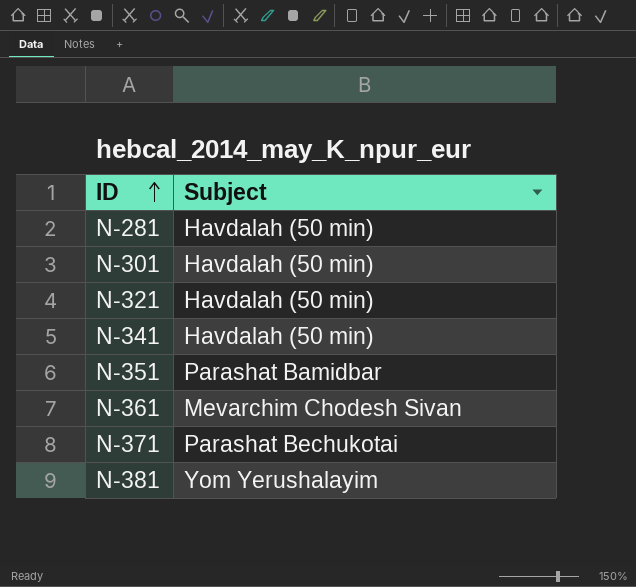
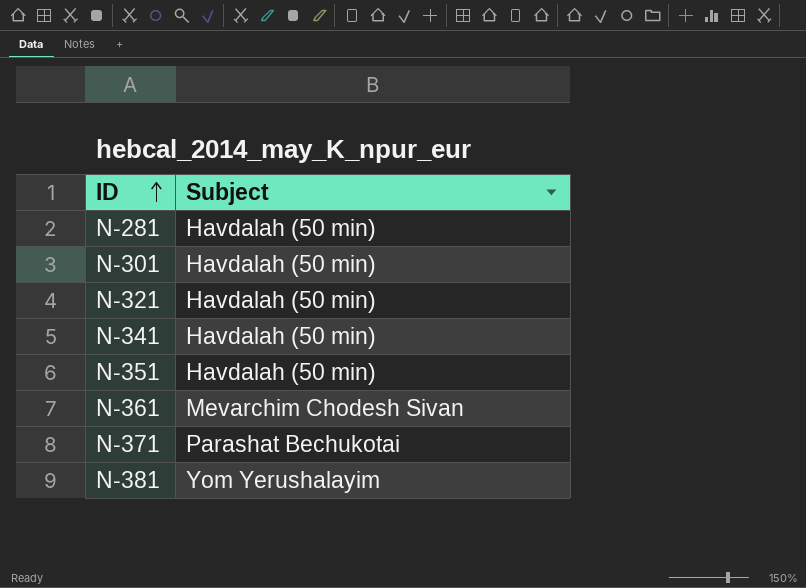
N-351 | Subject: Parashat Bamidbar -> Havdalah (50 min)

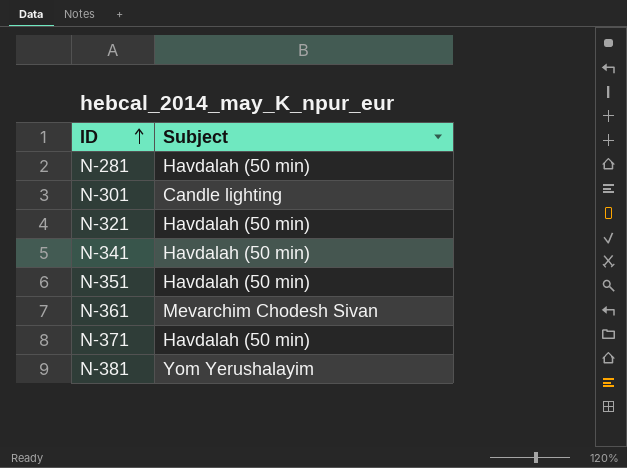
N-301 | Subject: Havdalah (50 min) -> Candle lighting
N-371 | Subject: Parashat Bechukotai -> Havdalah (50 min)

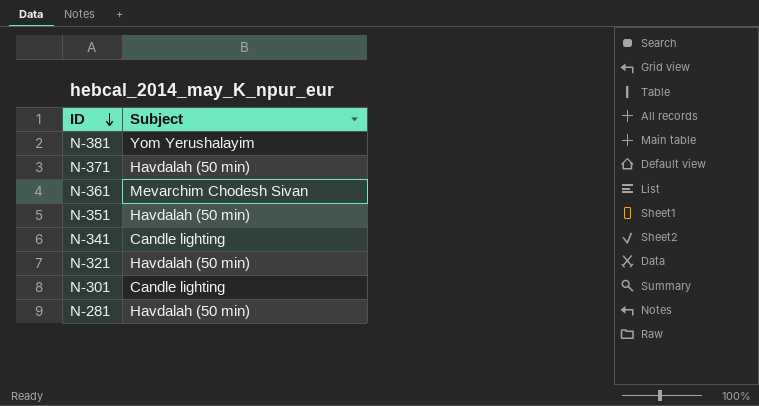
row order: ID ascending -> ID descending
N-341 | Subject: Havdalah (50 min) -> Candle lighting

